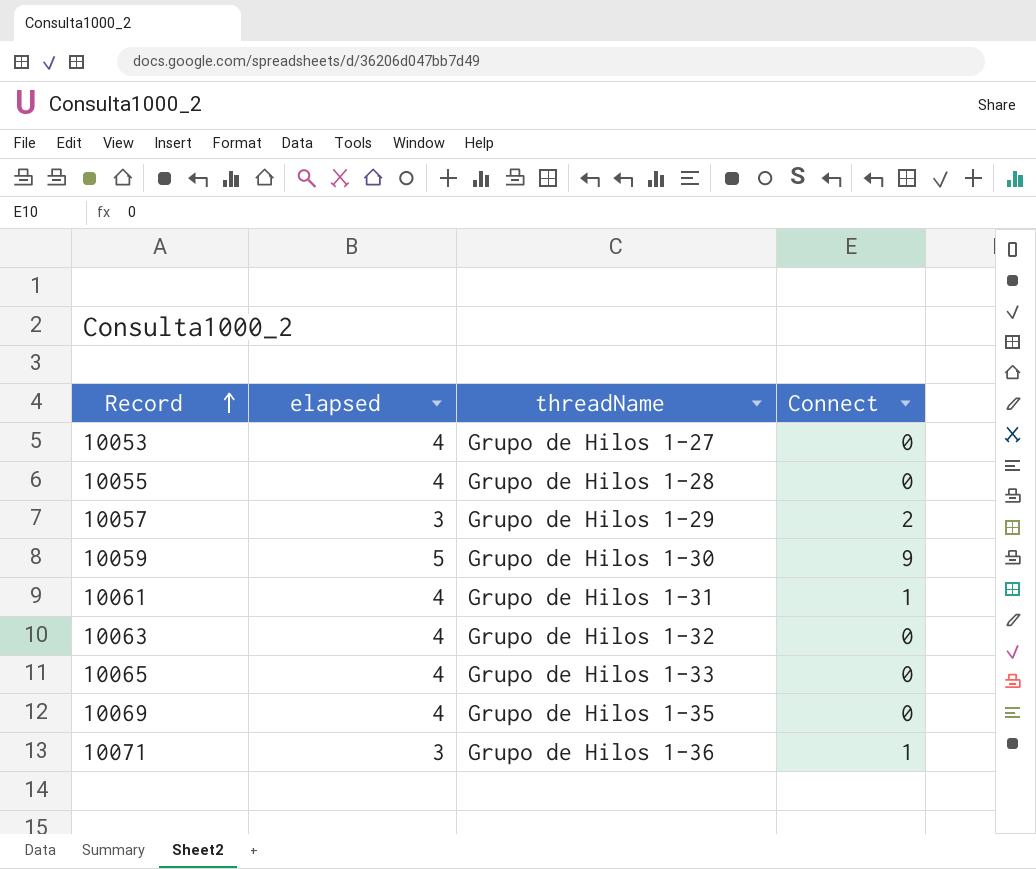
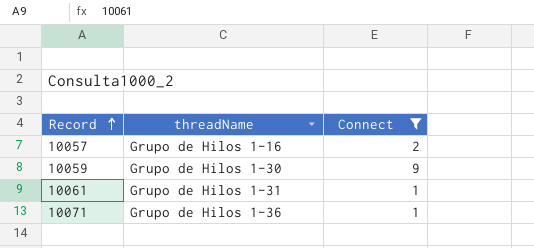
filter: none -> Connect != 0
column elapsed | position: 2 -> none
10057 | threadName: Grupo de Hilos 1-29 -> Grupo de Hilos 1-16

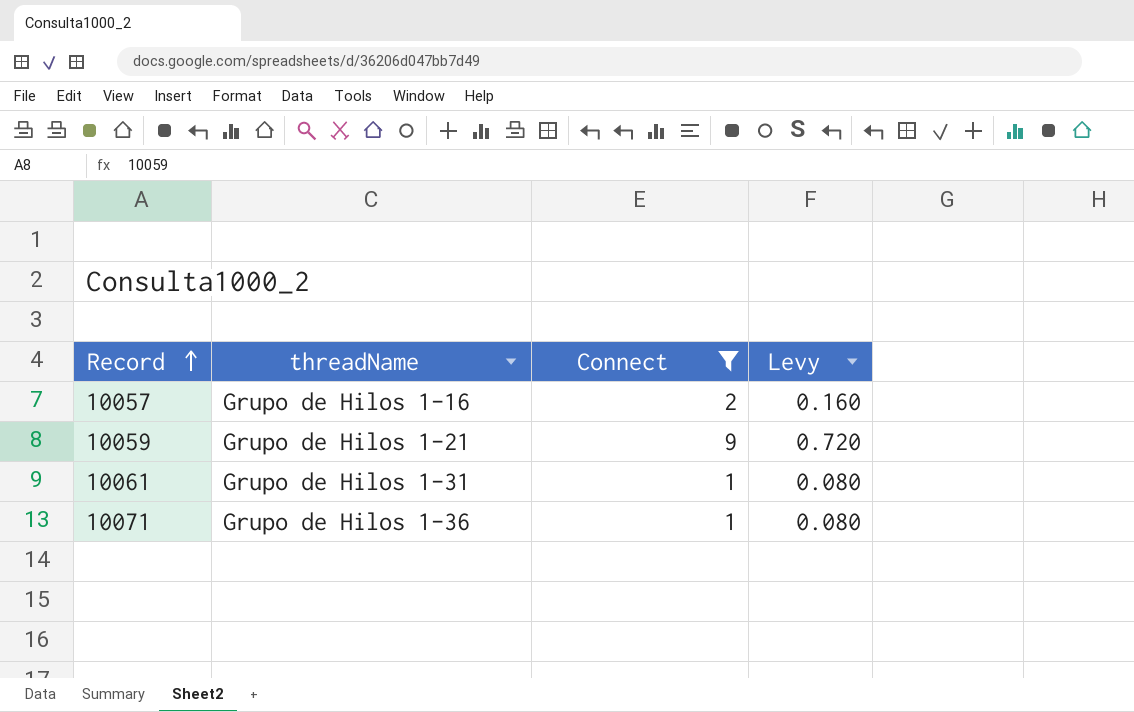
column Levy | formula: none -> [Connect] * 0.08
10059 | threadName: Grupo de Hilos 1-30 -> Grupo de Hilos 1-21

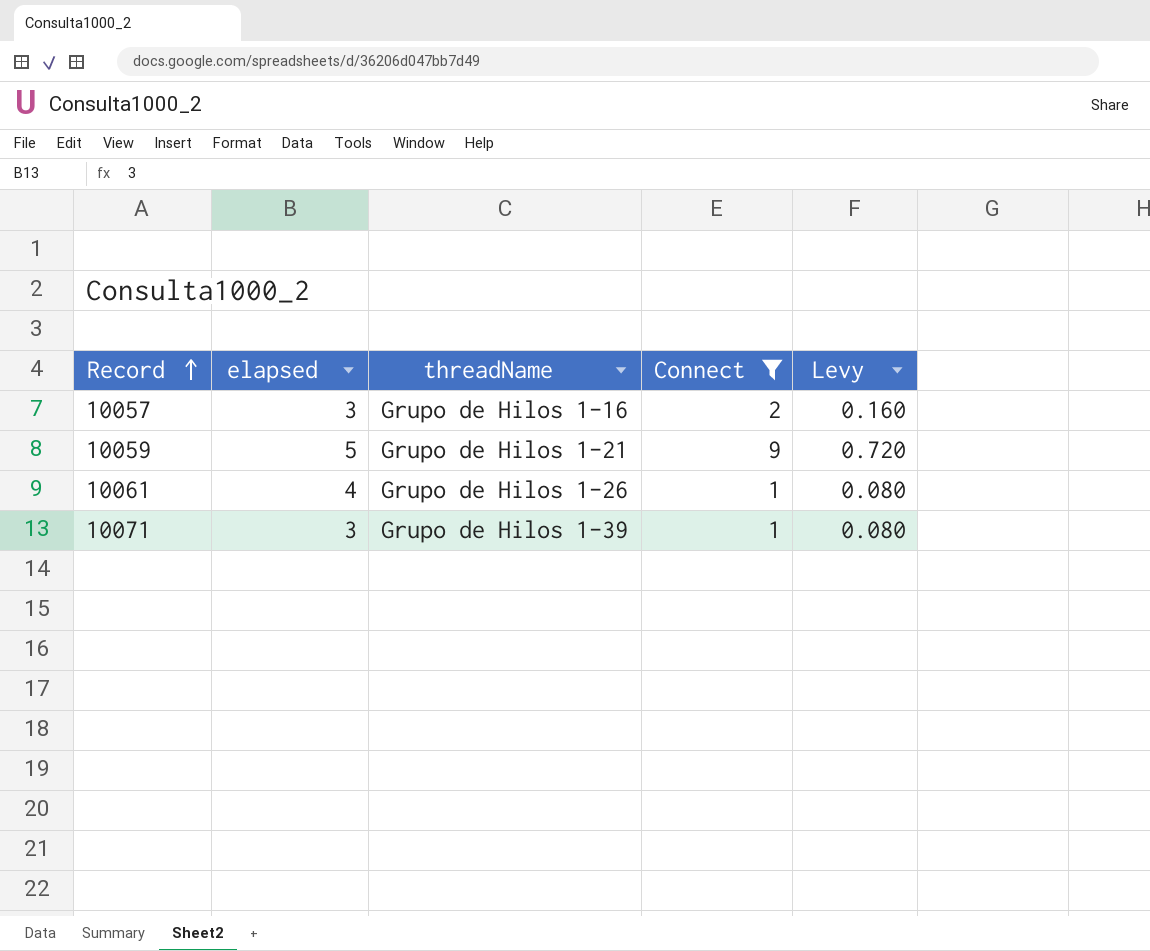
column elapsed | position: none -> 2
10061 | threadName: Grupo de Hilos 1-31 -> Grupo de Hilos 1-26
10071 | threadName: Grupo de Hilos 1-36 -> Grupo de Hilos 1-39

